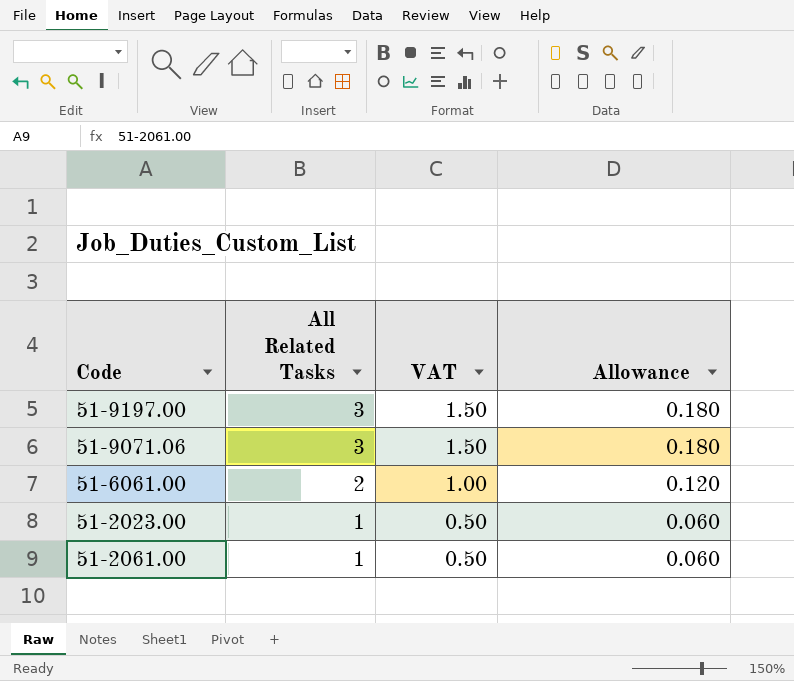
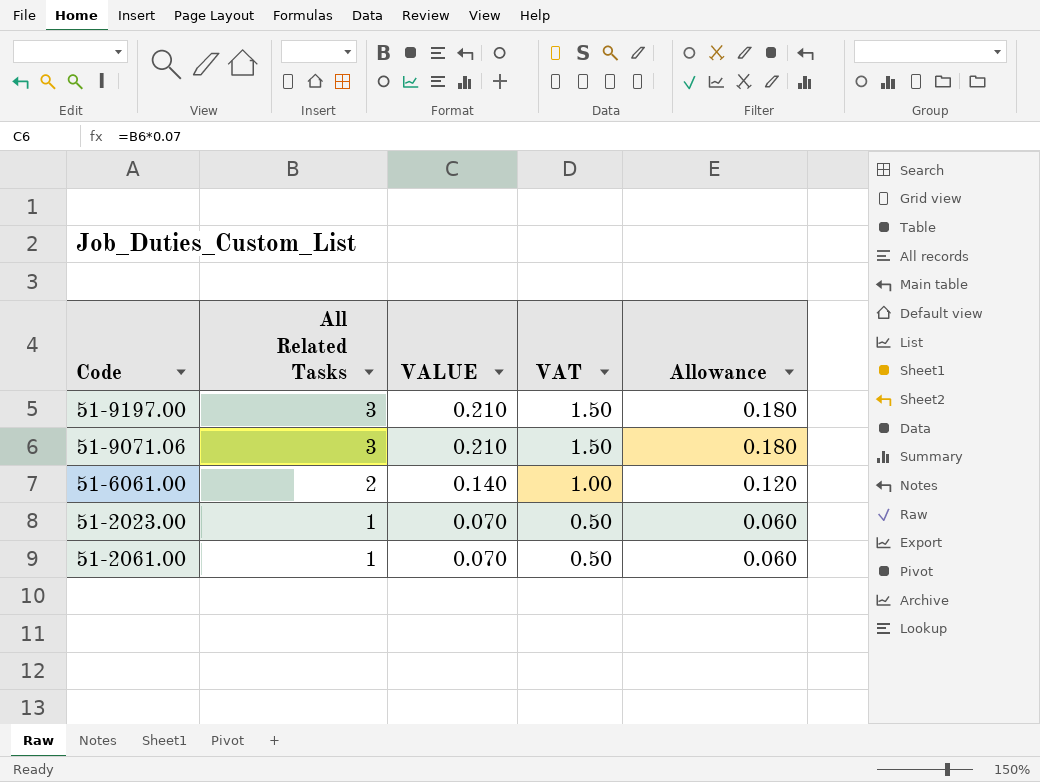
column VALUE | formula: none -> [All Related Tasks] * 0.07

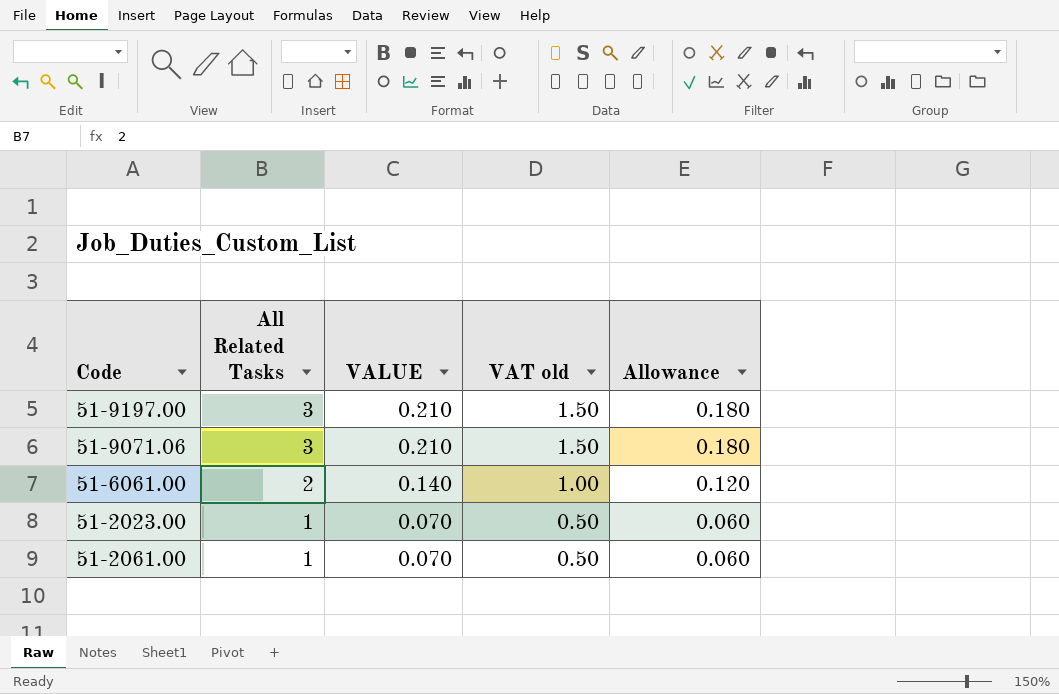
column name: VAT -> VAT old

